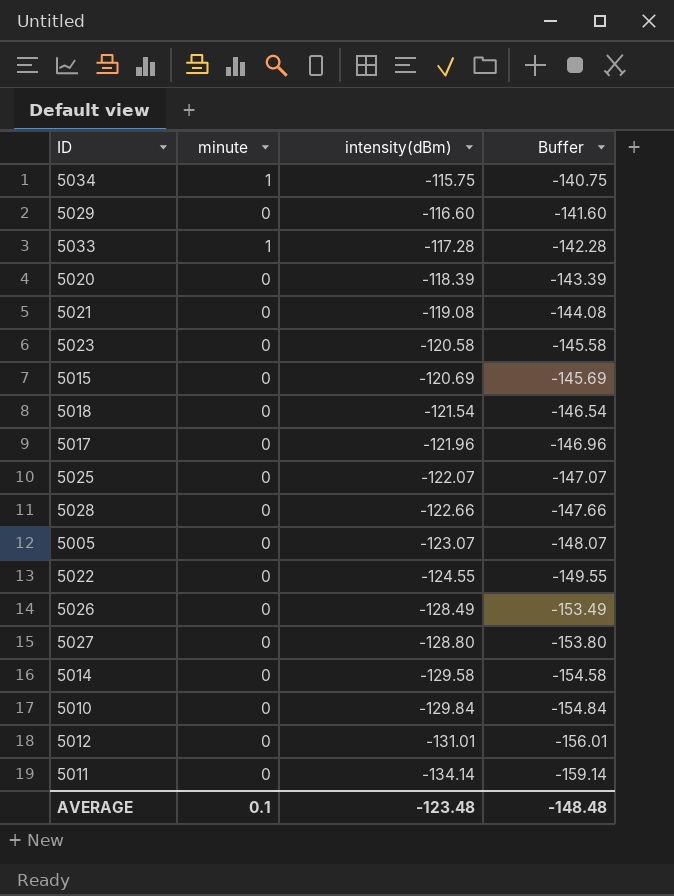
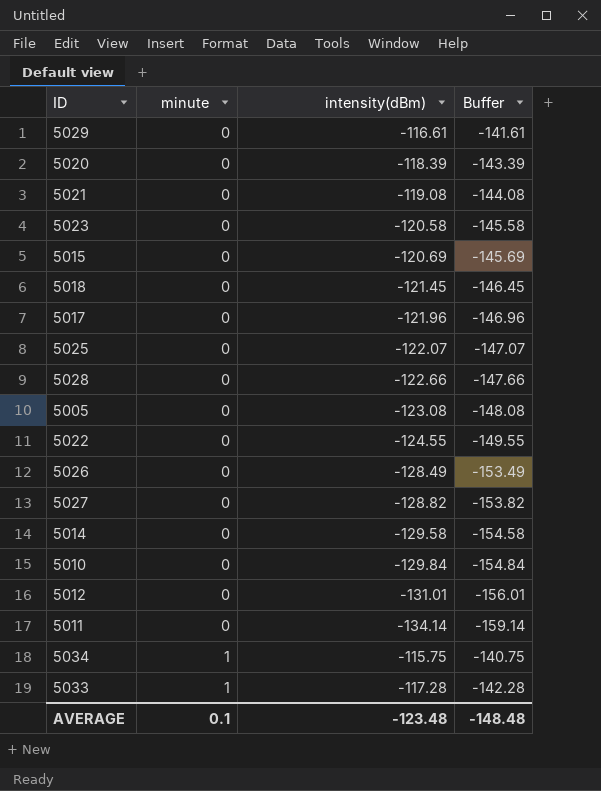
row order: intensity(dBm) descending -> minute ascending
5029 | intensity(dBm): -116.60 -> -116.61
5029 | Buffer: -141.60 -> -141.61
5018 | intensity(dBm): -121.54 -> -121.45
5018 | Buffer: -146.54 -> -146.45
5005 | intensity(dBm): -123.07 -> -123.08
5005 | Buffer: -148.07 -> -148.08
5027 | intensity(dBm): -128.80 -> -128.82
5027 | Buffer: -153.80 -> -153.82

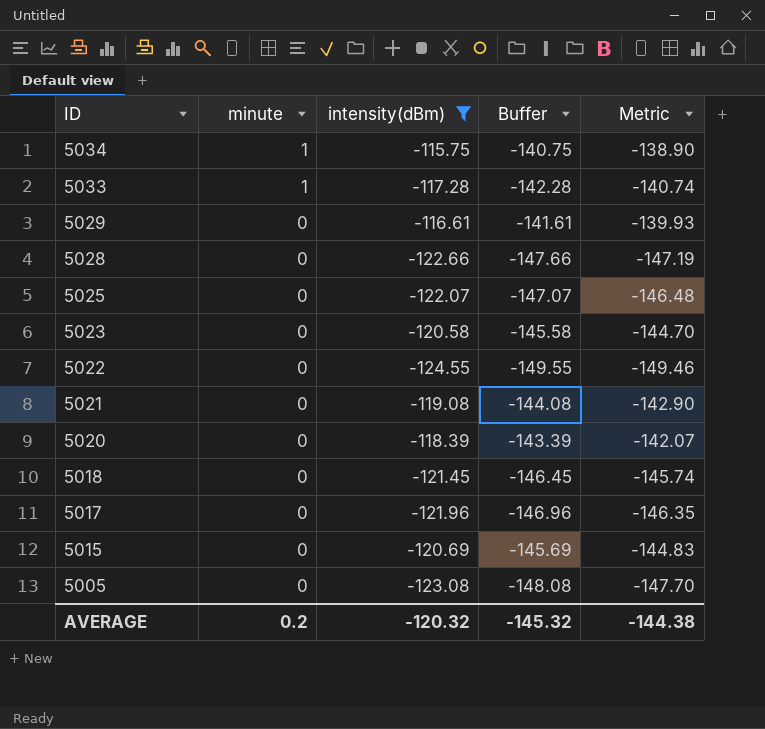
filter: none -> intensity(dBm) >= -124.55
row order: minute ascending -> ID descending
column Metric | formula: none -> [intensity(dBm)] * 1.2
AVERAGE | minute: 0.1 -> 0.2
AVERAGE | intensity(dBm): -123.48 -> -120.32
AVERAGE | Buffer: -148.48 -> -145.32

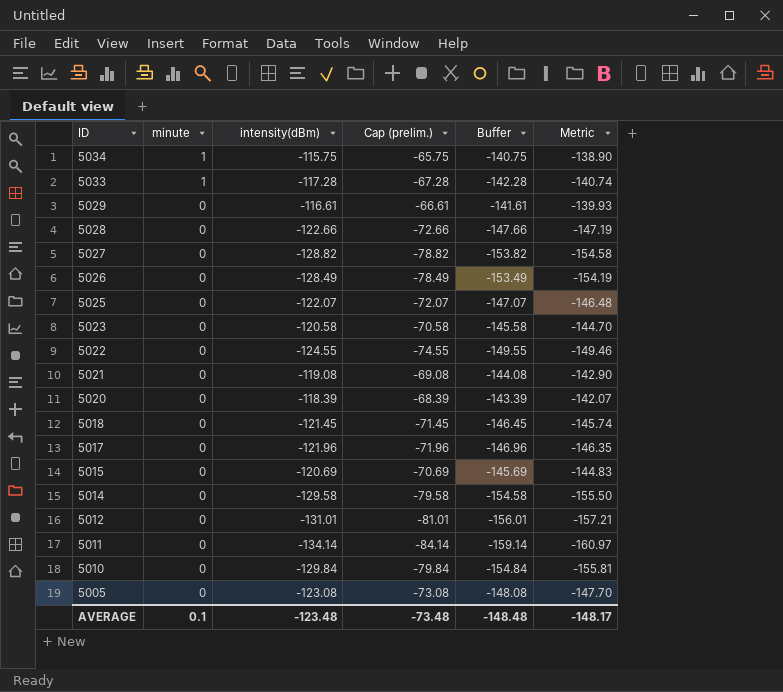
filter: intensity(dBm) >= -124.55 -> none
column Cap (prelim.) | formula: none -> [intensity(dBm)] + 50
AVERAGE | minute: 0.2 -> 0.1
AVERAGE | intensity(dBm): -120.32 -> -123.48
AVERAGE | Buffer: -145.32 -> -148.48
AVERAGE | Metric: -144.38 -> -148.17

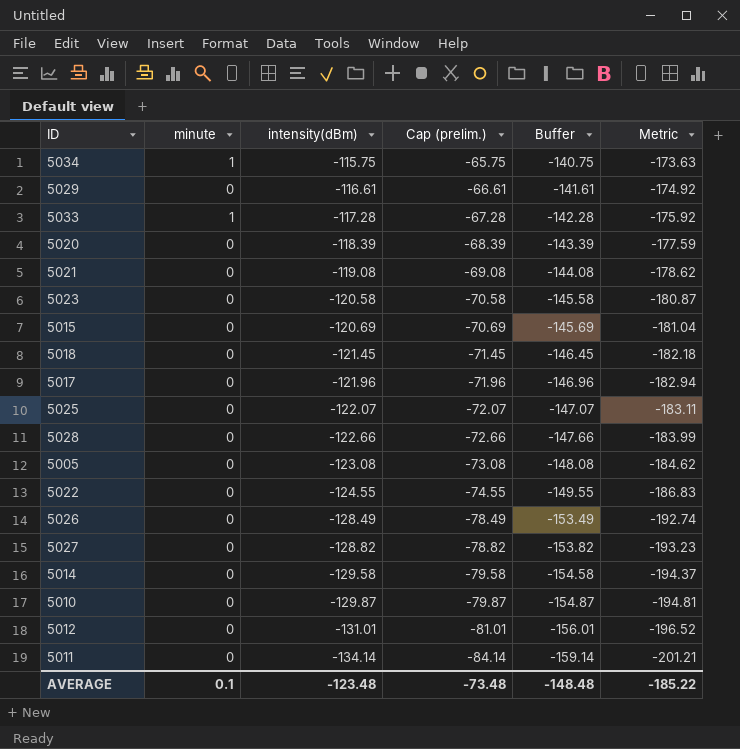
row order: ID descending -> intensity(dBm) descending
column Metric | formula: [intensity(dBm)] * 1.2 -> [intensity(dBm)] * 1.5
5010 | intensity(dBm): -129.84 -> -129.87
5010 | Cap (prelim.): -79.84 -> -79.87
5010 | Buffer: -154.84 -> -154.87
AVERAGE | Metric: -148.17 -> -185.22

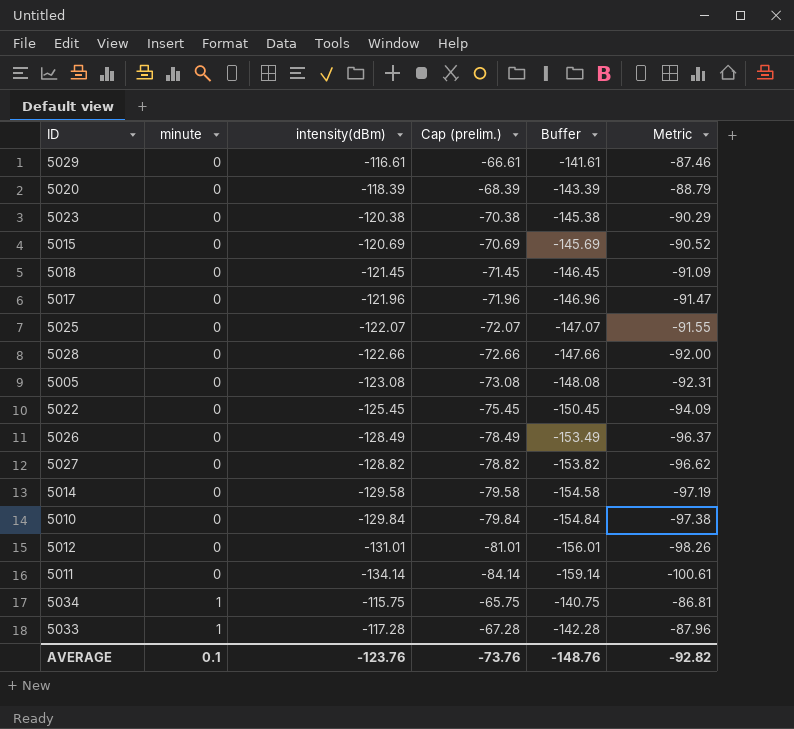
row order: intensity(dBm) descending -> minute ascending
column Metric | formula: [intensity(dBm)] * 1.5 -> [intensity(dBm)] * 0.75
row 5021: 0 | -119.08 | -69.08 | -144.08 | -178.62 -> none
5023 | intensity(dBm): -120.58 -> -120.38
5023 | Cap (prelim.): -70.58 -> -70.38
5023 | Buffer: -145.58 -> -145.38
5022 | intensity(dBm): -124.55 -> -125.45
5022 | Cap (prelim.): -74.55 -> -75.45
5022 | Buffer: -149.55 -> -150.45
5010 | intensity(dBm): -129.87 -> -129.84
5010 | Cap (prelim.): -79.87 -> -79.84
5010 | Buffer: -154.87 -> -154.84
AVERAGE | intensity(dBm): -123.48 -> -123.76
AVERAGE | Cap (prelim.): -73.48 -> -73.76
AVERAGE | Buffer: -148.48 -> -148.76
AVERAGE | Metric: -185.22 -> -92.82

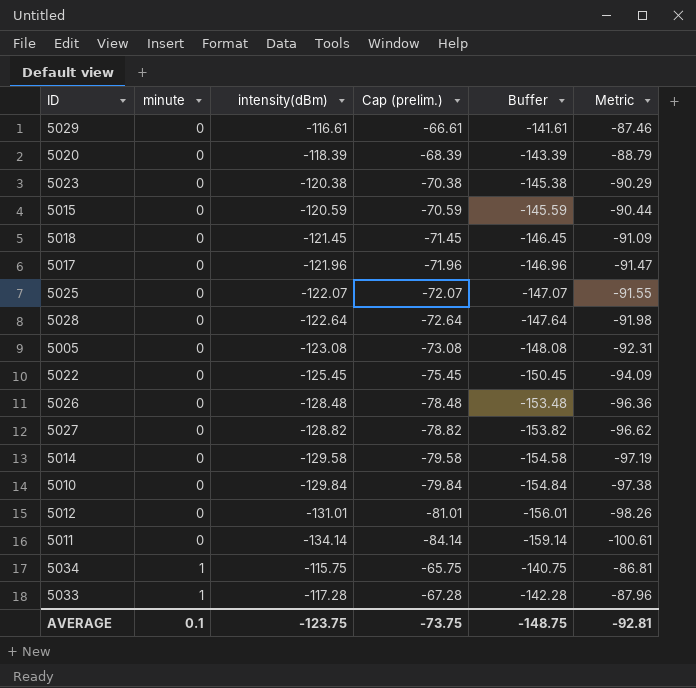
5015 | intensity(dBm): -120.69 -> -120.59
5015 | Cap (prelim.): -70.69 -> -70.59
5015 | Buffer: -145.69 -> -145.59
5015 | Metric: -90.52 -> -90.44
5028 | intensity(dBm): -122.66 -> -122.64
5028 | Cap (prelim.): -72.66 -> -72.64
5028 | Buffer: -147.66 -> -147.64
5028 | Metric: -92.00 -> -91.98
5026 | intensity(dBm): -128.49 -> -128.48
5026 | Cap (prelim.): -78.49 -> -78.48
5026 | Buffer: -153.49 -> -153.48
5026 | Metric: -96.37 -> -96.36
AVERAGE | intensity(dBm): -123.76 -> -123.75
AVERAGE | Cap (prelim.): -73.76 -> -73.75
AVERAGE | Buffer: -148.76 -> -148.75
AVERAGE | Metric: -92.82 -> -92.81

